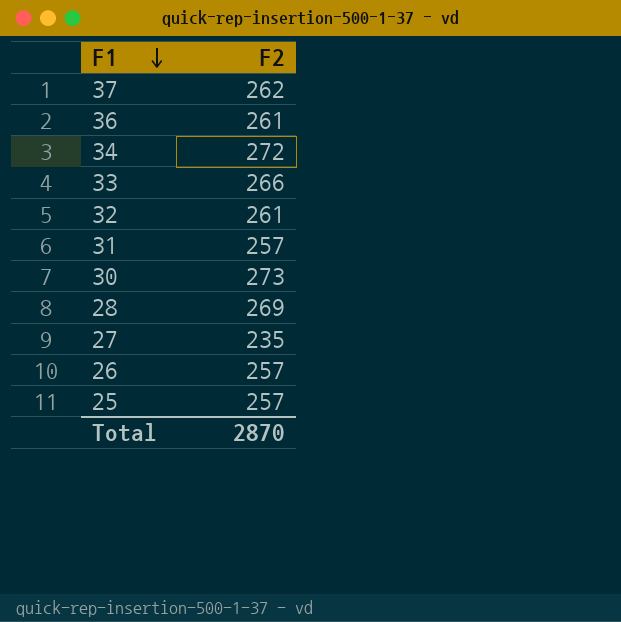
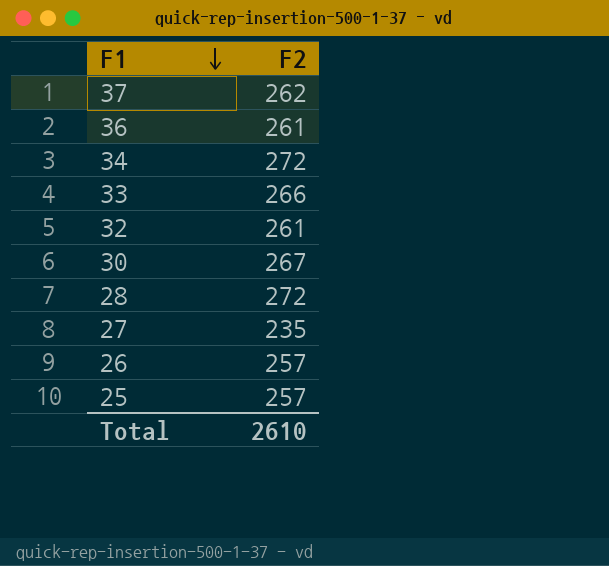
row 31: 257 -> none
30 | F2: 273 -> 267
28 | F2: 269 -> 272
Total | F2: 2870 -> 2610

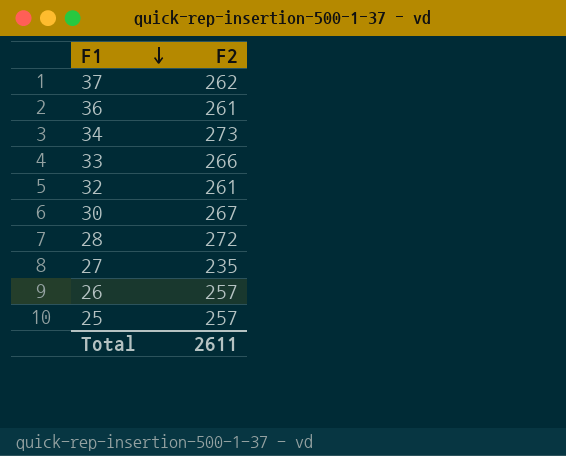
34 | F2: 272 -> 273
Total | F2: 2610 -> 2611

